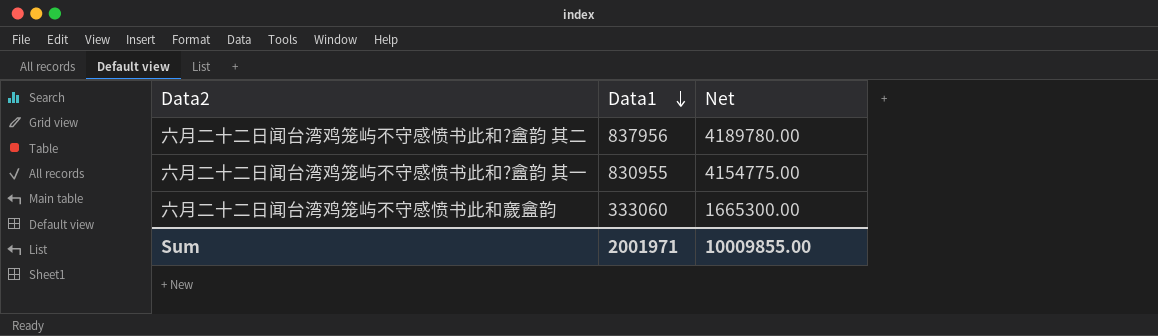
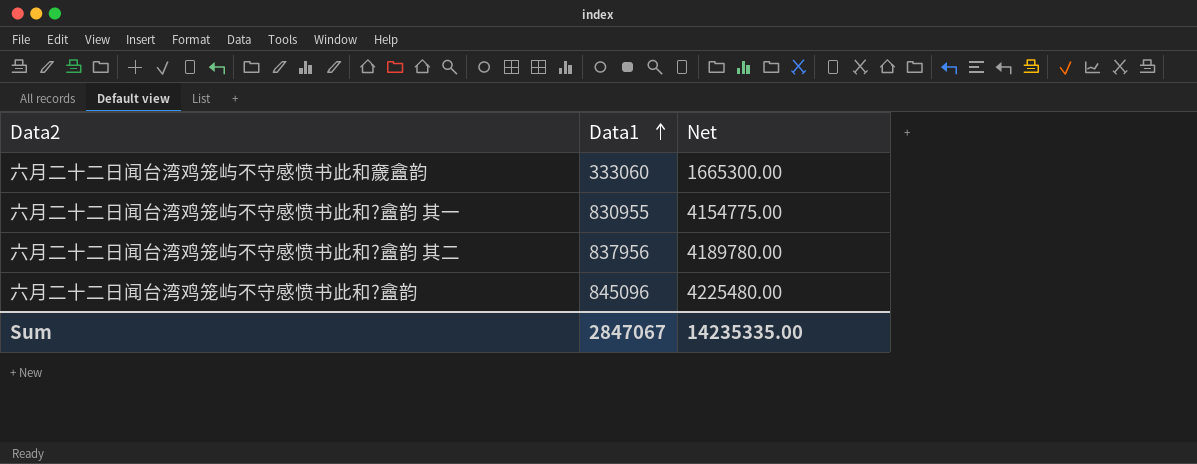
row order: Data1 descending -> Data1 ascending
row 六月二十二日闻台湾鸡笼屿不守感愤书此和?盦韵: none -> 845096 | 4225480.00
Sum | Data1: 2001971 -> 2847067
Sum | Net: 10009855.00 -> 14235335.00

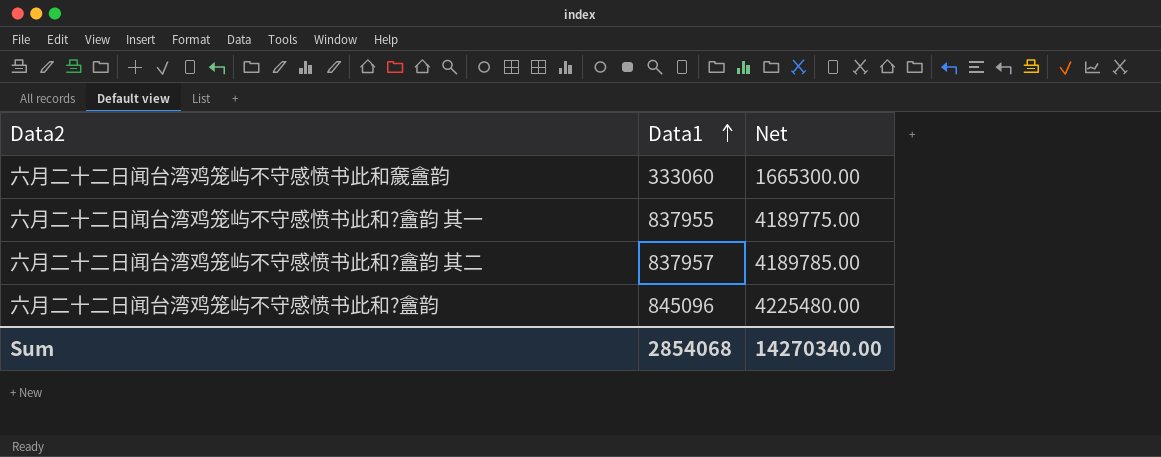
六月二十二日闻台湾鸡笼屿不守感愤书此和?盦韵 其一 | Data1: 830955 -> 837955
六月二十二日闻台湾鸡笼屿不守感愤书此和?盦韵 其一 | Net: 4154775.00 -> 4189775.00
六月二十二日闻台湾鸡笼屿不守感愤书此和?盦韵 其二 | Data1: 837956 -> 837957
六月二十二日闻台湾鸡笼屿不守感愤书此和?盦韵 其二 | Net: 4189780.00 -> 4189785.00
Sum | Data1: 2847067 -> 2854068
Sum | Net: 14235335.00 -> 14270340.00

